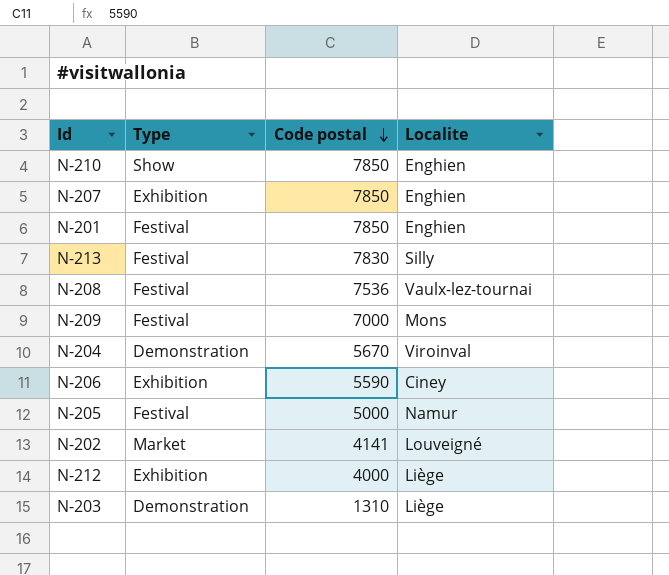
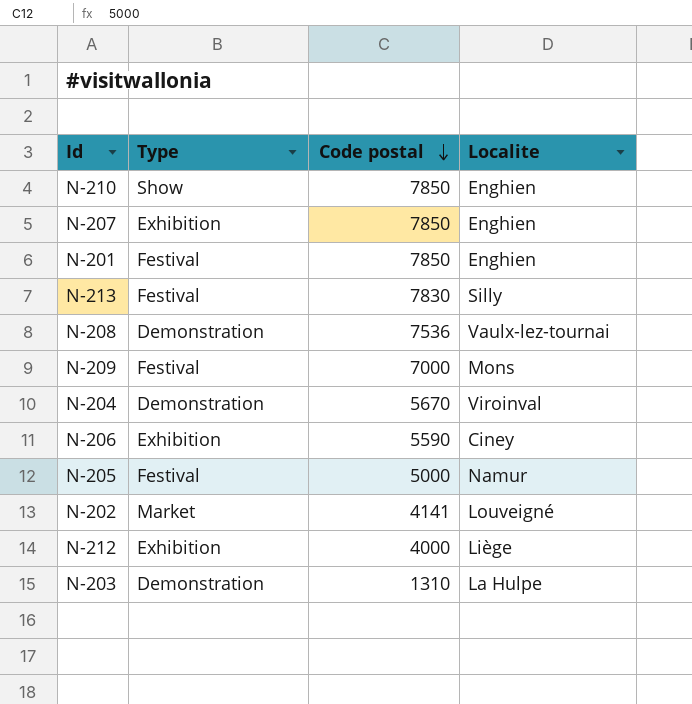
N-208 | Type: Festival -> Demonstration
N-203 | Localite: Liège -> La Hulpe

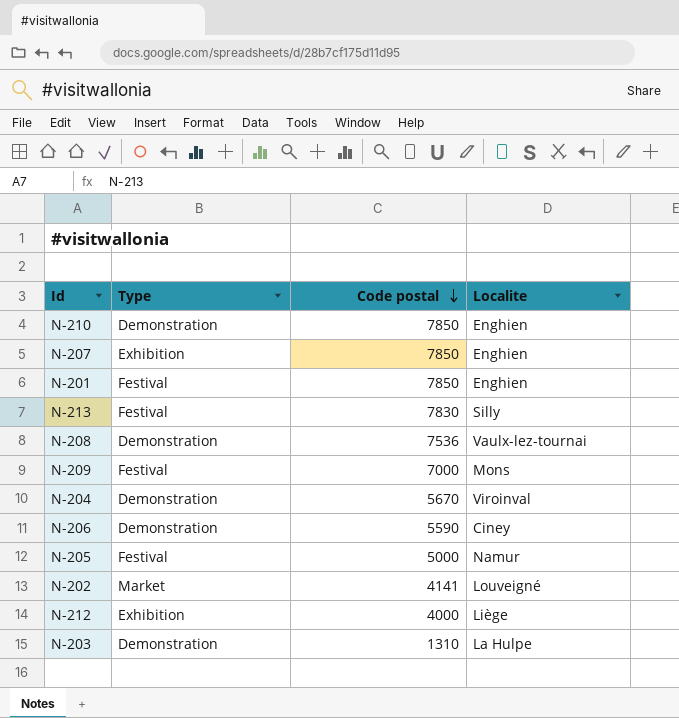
N-210 | Type: Show -> Demonstration
N-206 | Type: Exhibition -> Demonstration

